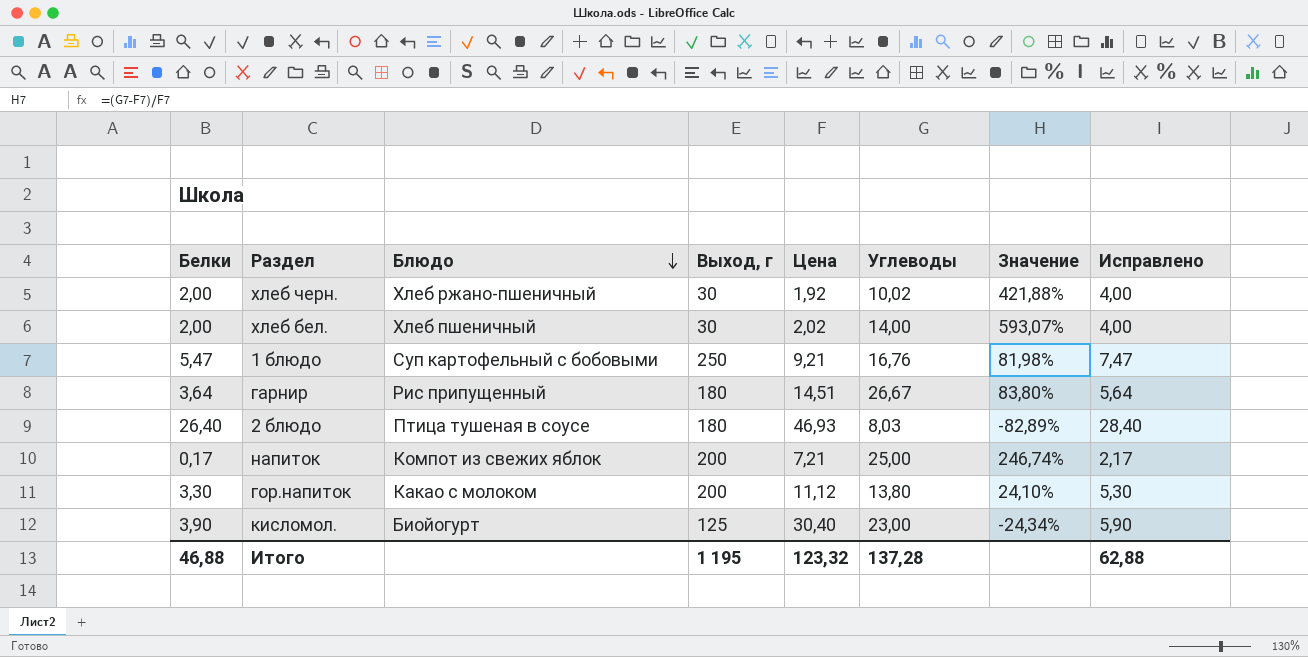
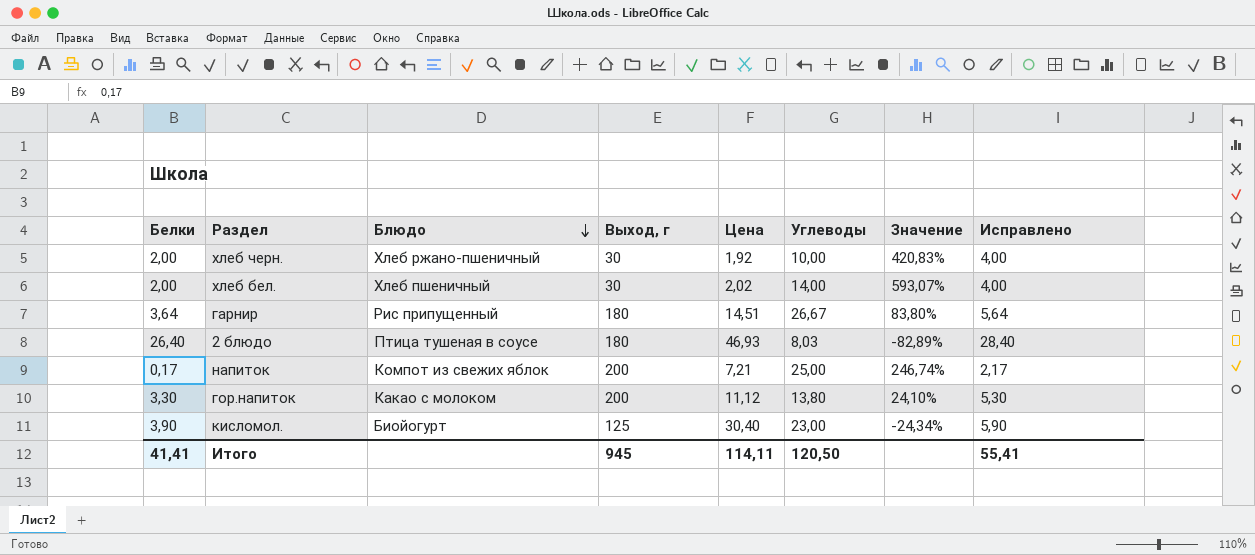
row 1 блюдо: 5,47 | Суп картофельный с бобовыми | 250 | 9,21 | 16,76 | 81,98% | 7,47 -> none
хлеб черн. | Углеводы: 10,02 -> 10,00
хлеб черн. | Значение: 421,88% -> 420,83%
Итого | Белки: 46,88 -> 41,41
Итого | Выход, г: 1 195 -> 945
Итого | Цена: 123,32 -> 114,11
Итого | Углеводы: 137,28 -> 120,50
Итого | Исправлено: 62,88 -> 55,41

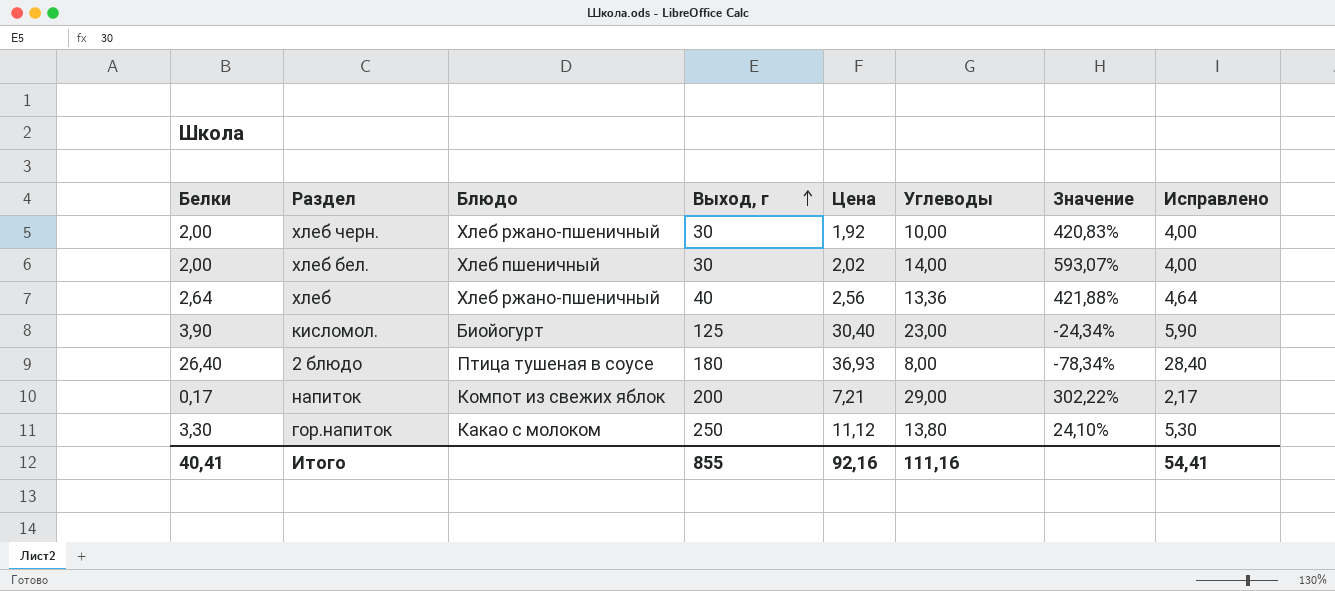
row order: Блюдо descending -> Выход, г ascending
row гарнир: 3,64 | Рис припущенный | 180 | 14,51 | 26,67 | 83,80% | 5,64 -> none
row хлеб: none -> 2,64 | Хлеб ржано-пшеничный | 40 | 2,56 | 13,36 | 421,88% | 4,64
2 блюдо | Цена: 46,93 -> 36,93
2 блюдо | Углеводы: 8,03 -> 8,00
2 блюдо | Значение: -82,89% -> -78,34%
напиток | Углеводы: 25,00 -> 29,00
напиток | Значение: 246,74% -> 302,22%
гор.напиток | Выход, г: 200 -> 250
Итого | Белки: 41,41 -> 40,41
Итого | Выход, г: 945 -> 855
Итого | Цена: 114,11 -> 92,16
Итого | Углеводы: 120,50 -> 111,16
Итого | Исправлено: 55,41 -> 54,41

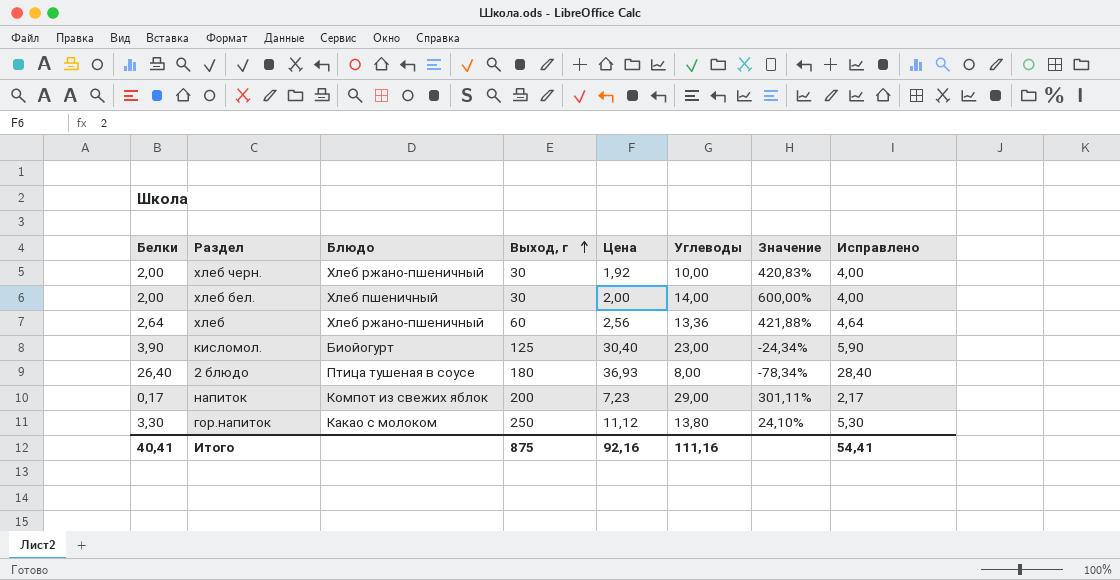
хлеб бел. | Цена: 2,02 -> 2,00
хлеб бел. | Значение: 593,07% -> 600,00%
хлеб | Выход, г: 40 -> 60
напиток | Цена: 7,21 -> 7,23
напиток | Значение: 302,22% -> 301,11%
Итого | Выход, г: 855 -> 875

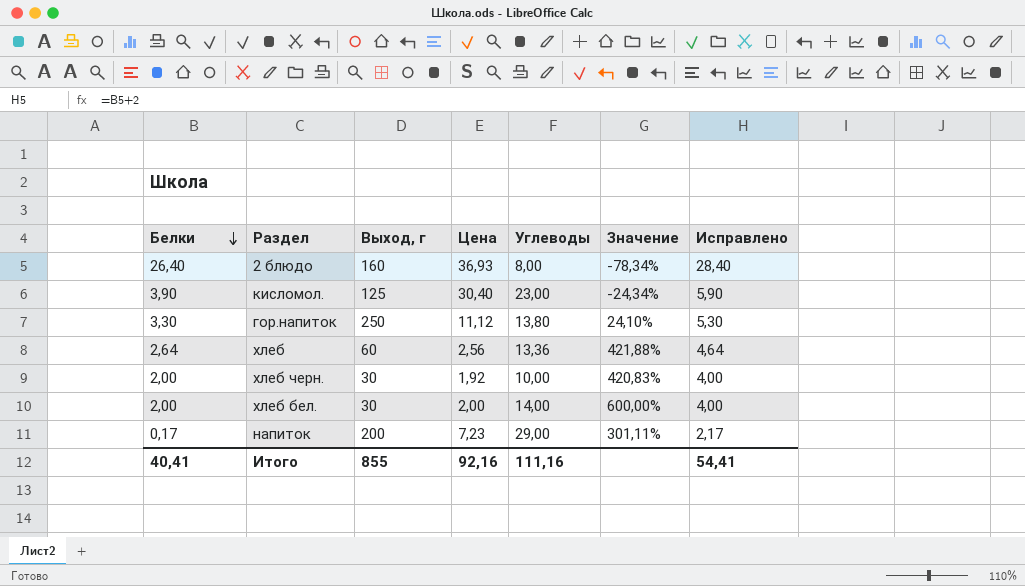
row order: Выход, г ascending -> Белки descending
column Блюдо | position: 3 -> none
2 блюдо | Выход, г: 180 -> 160
Итого | Выход, г: 875 -> 855

